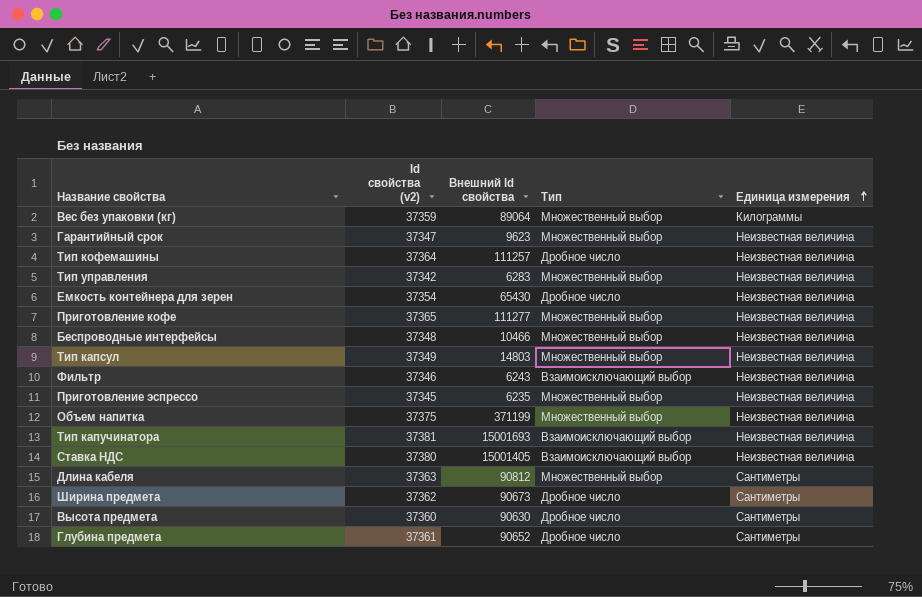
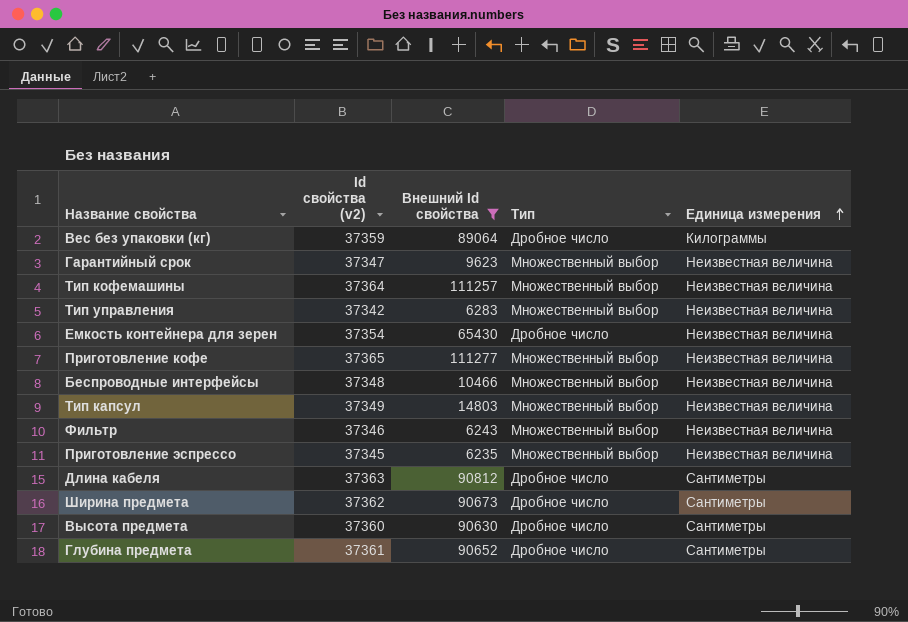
filter: none -> Внешний Id свойства <= 111277
Вес без упаковки (кг) | Тип: Множественный выбор -> Дробное число
Тип кофемашины | Тип: Дробное число -> Множественный выбор
Фильтр | Тип: Взаимоисключающий выбор -> Множественный выбор
Длина кабеля | Тип: Множественный выбор -> Дробное число

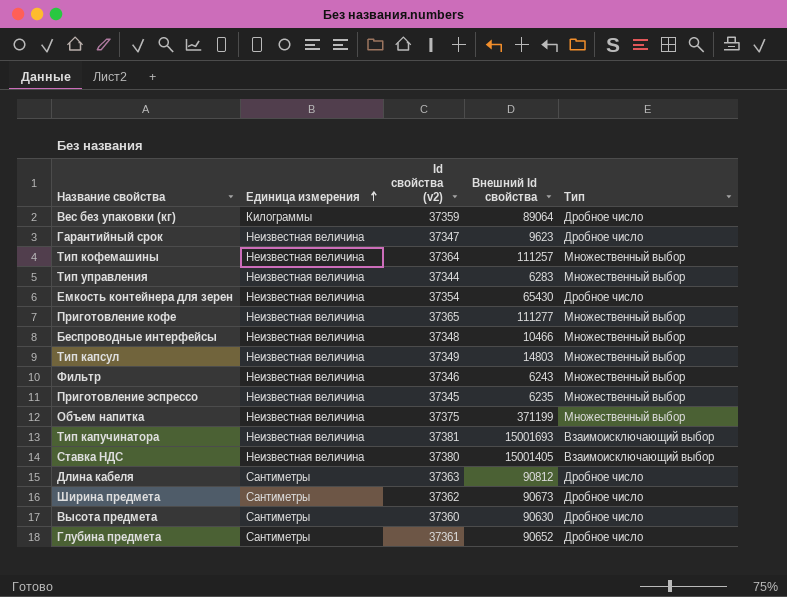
filter: Внешний Id свойства <= 111277 -> none
column Единица измерения | position: 5 -> 2
Гарантийный срок | Тип: Множественный выбор -> Дробное число
Тип управления | Id свойства (v2): 37342 -> 37344

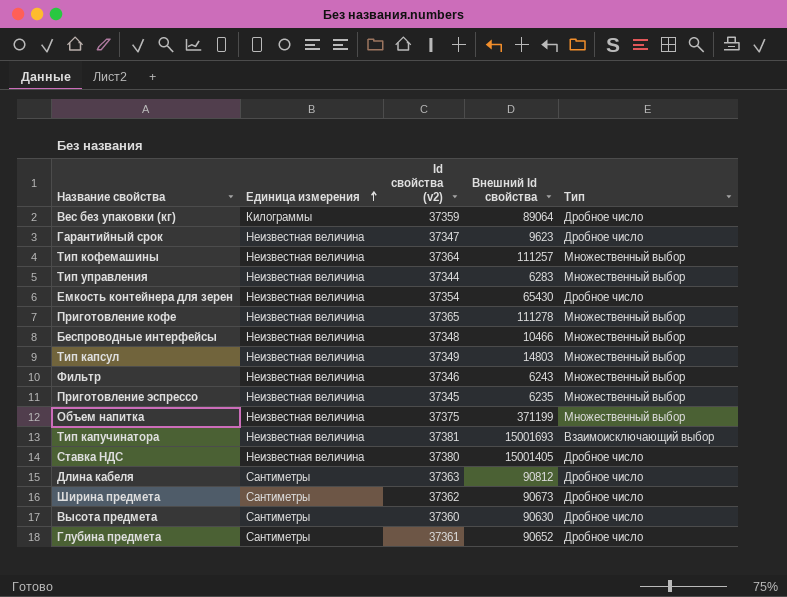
Приготовление кофе | Внешний Id свойства: 111277 -> 111278
Ставка НДС | Тип: Взаимоисключающий выбор -> Дробное число

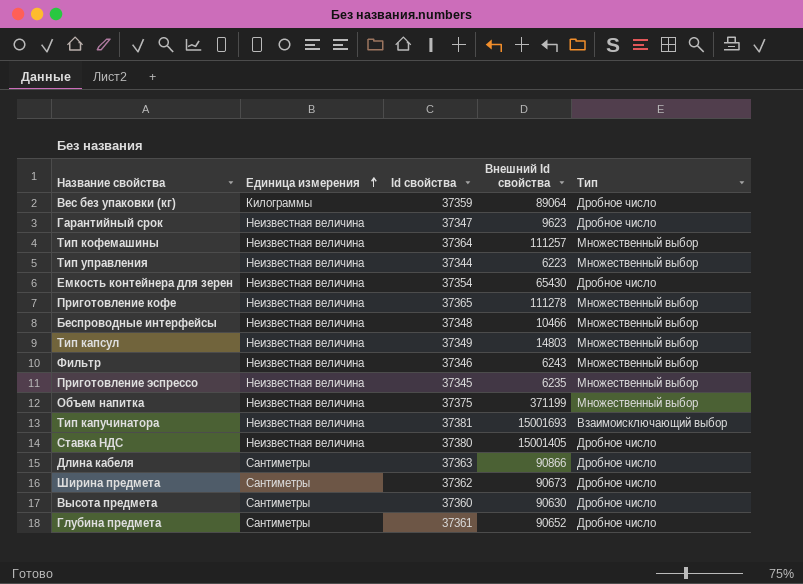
column name: Id свойства (v2) -> Id свойства
Тип управления | Внешний Id свойства: 6283 -> 6223
Длина кабеля | Внешний Id свойства: 90812 -> 90866

